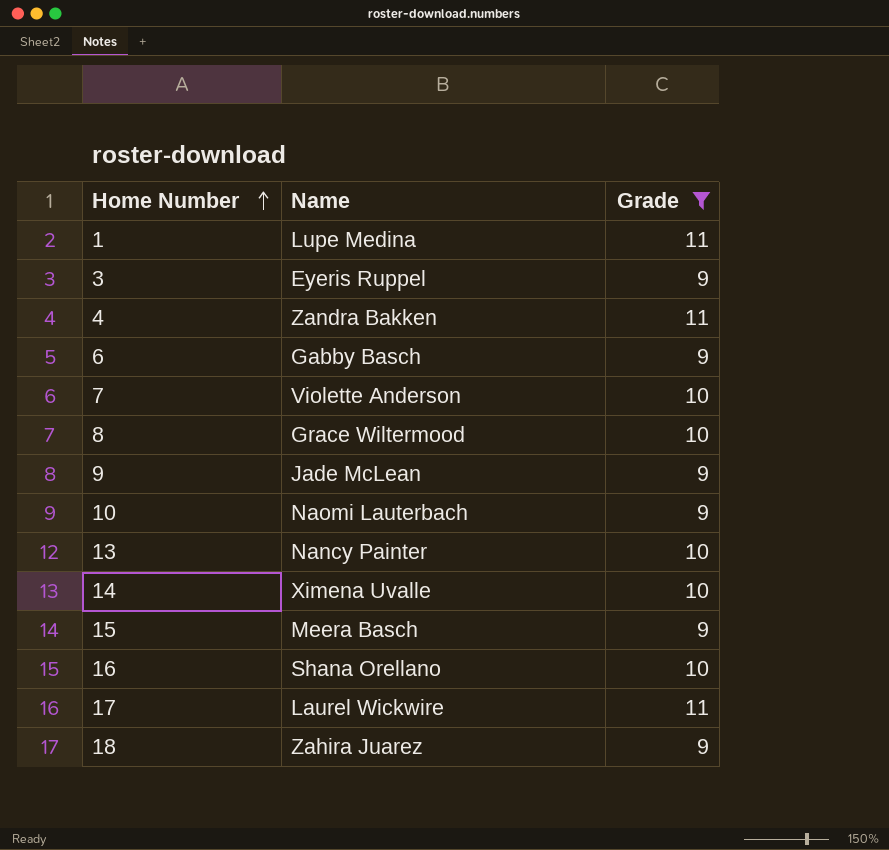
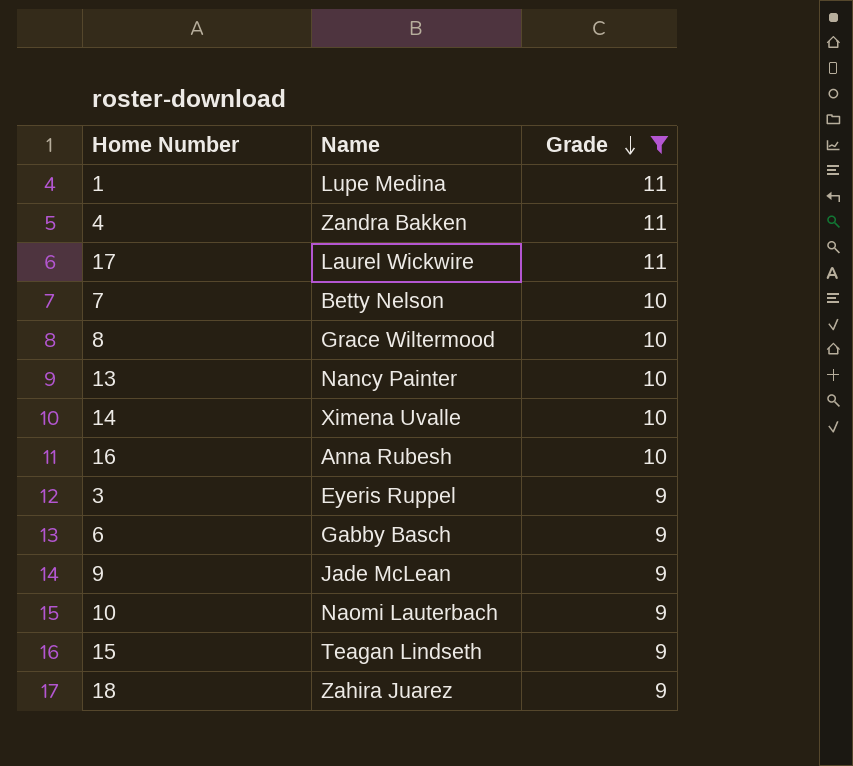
row order: Home Number ascending -> Grade descending
7 | Name: Violette Anderson -> Betty Nelson
16 | Name: Shana Orellano -> Anna Rubesh
15 | Name: Meera Basch -> Teagan Lindseth

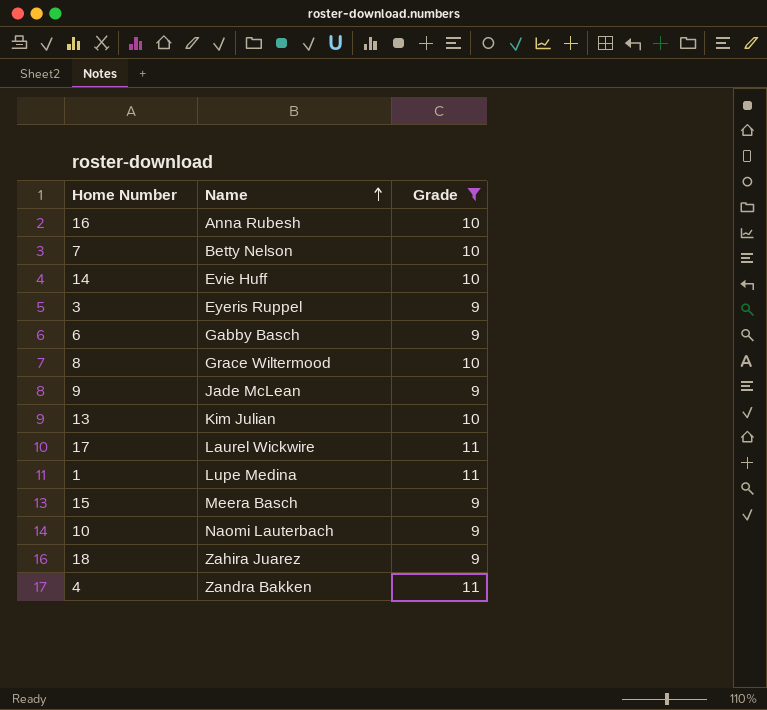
row order: Grade descending -> Name ascending
14 | Name: Ximena Uvalle -> Evie Huff
13 | Name: Nancy Painter -> Kim Julian
15 | Name: Teagan Lindseth -> Meera Basch

